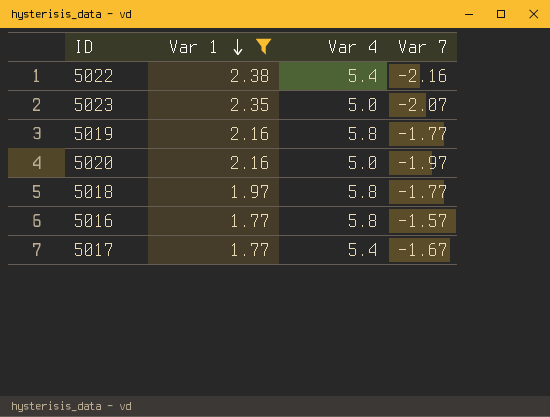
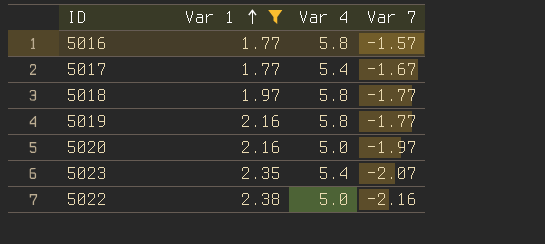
row order: Var 1 descending -> Var 1 ascending
5023 | Var 4: 5.0 -> 5.4
5022 | Var 4: 5.4 -> 5.0

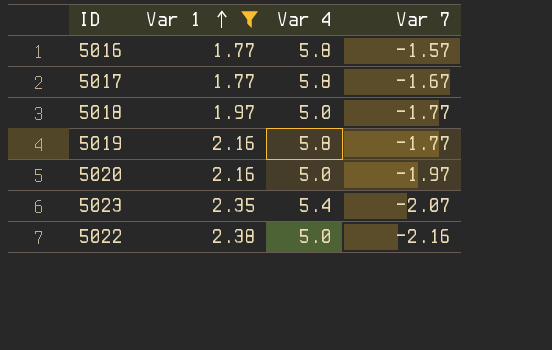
5017 | Var 4: 5.4 -> 5.8
5018 | Var 4: 5.8 -> 5.0

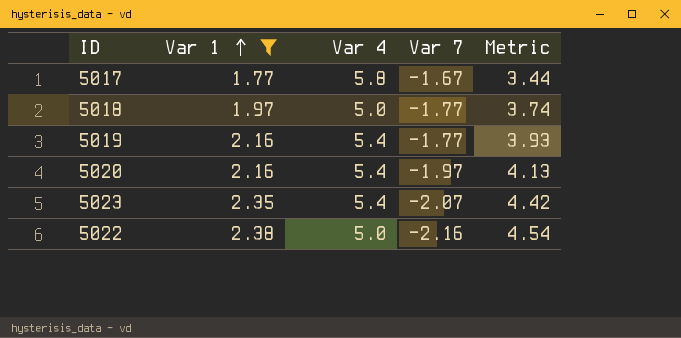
column Metric | formula: none -> [Var 1] - [Var 7]
row 5016: 1.77 | 5.8 | -1.57 -> none
5019 | Var 4: 5.8 -> 5.4
5020 | Var 4: 5.0 -> 5.4

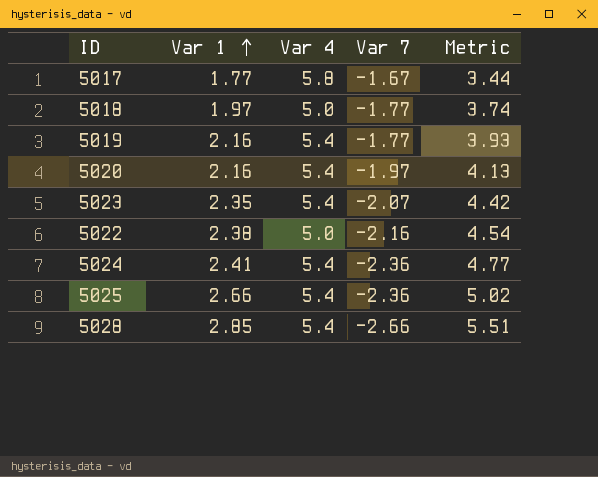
filter: Var 1 <= 2.38 -> none

